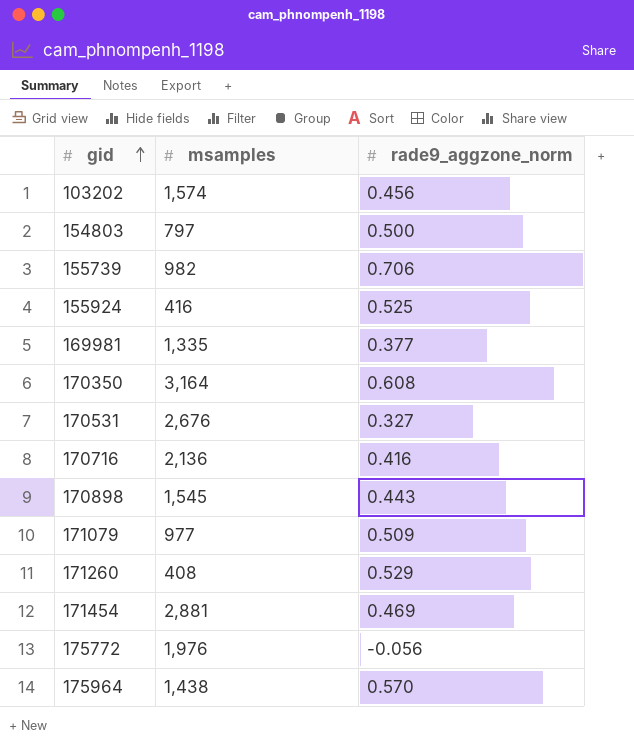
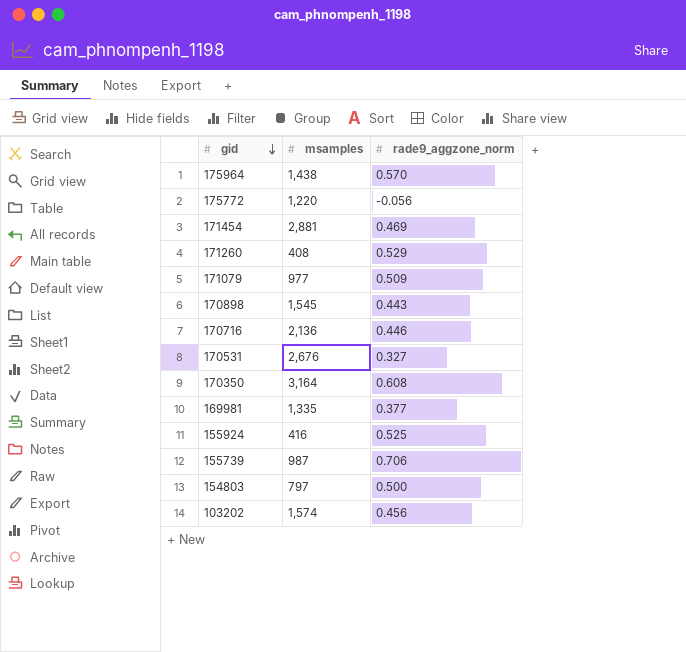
row order: gid ascending -> gid descending
175772 | msamples: 1,976 -> 1,220
170716 | rade9_aggzone_norm: 0.416 -> 0.446
155739 | msamples: 982 -> 987

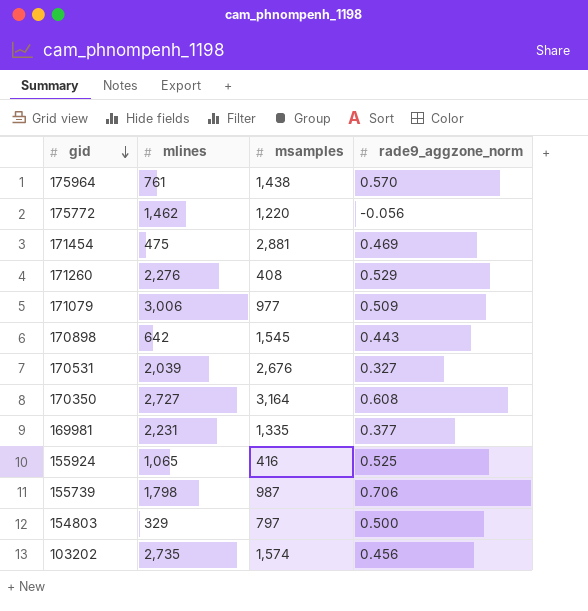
column mlines | position: none -> 2
row 170716: 2,136 | 0.446 -> none

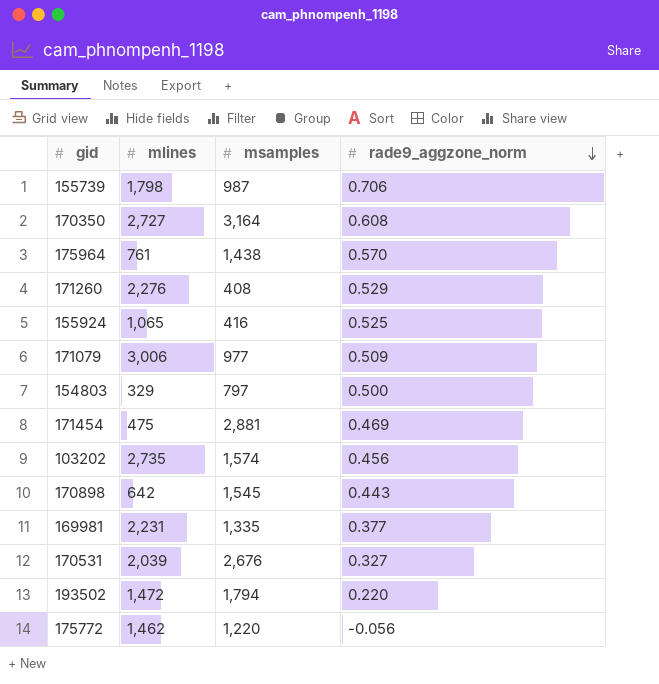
row order: gid descending -> rade9_aggzone_norm descending
row 193502: none -> 1,472 | 1,794 | 0.220

